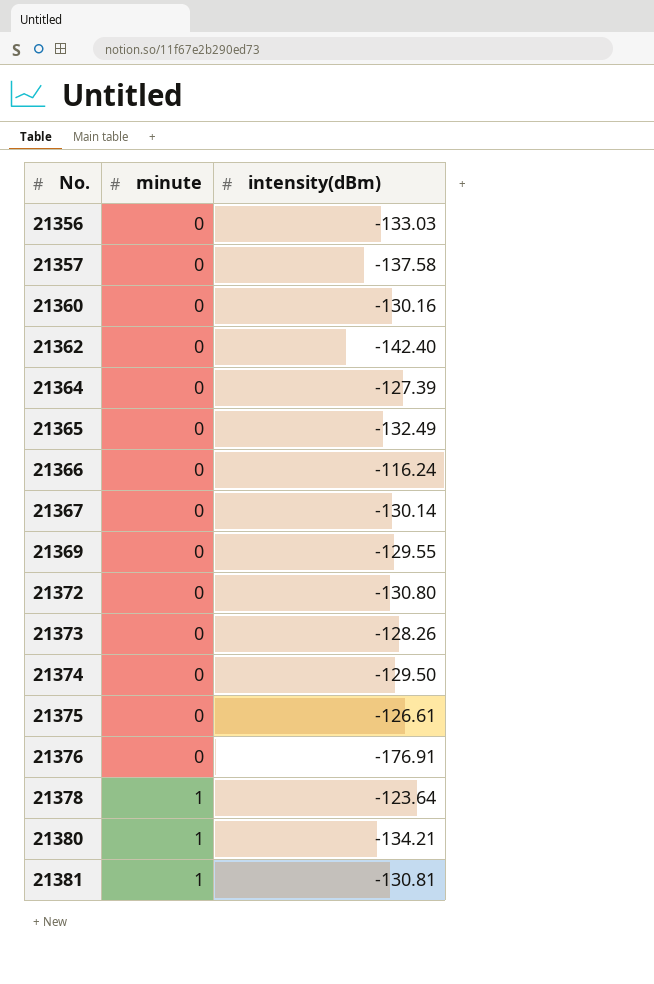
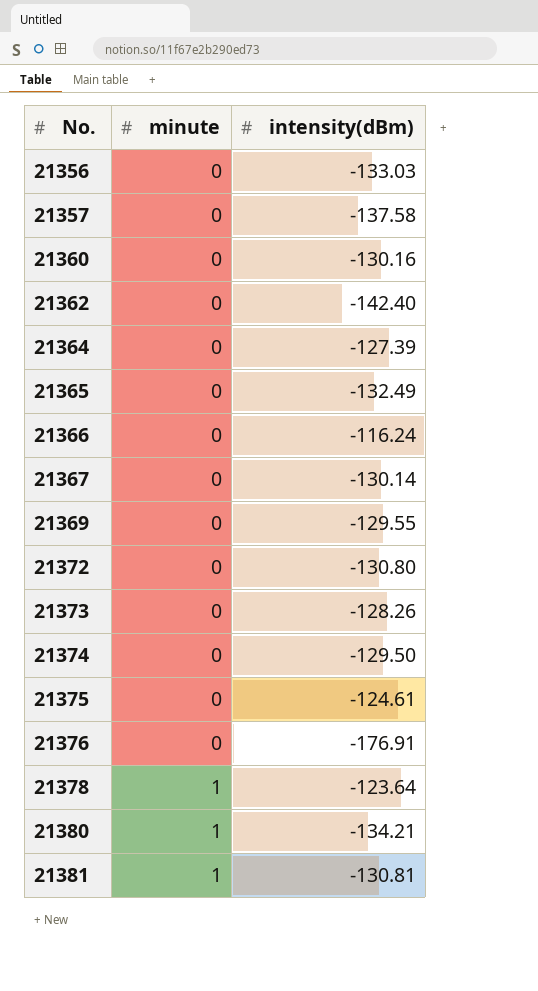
21375 | intensity(dBm): -126.61 -> -124.61

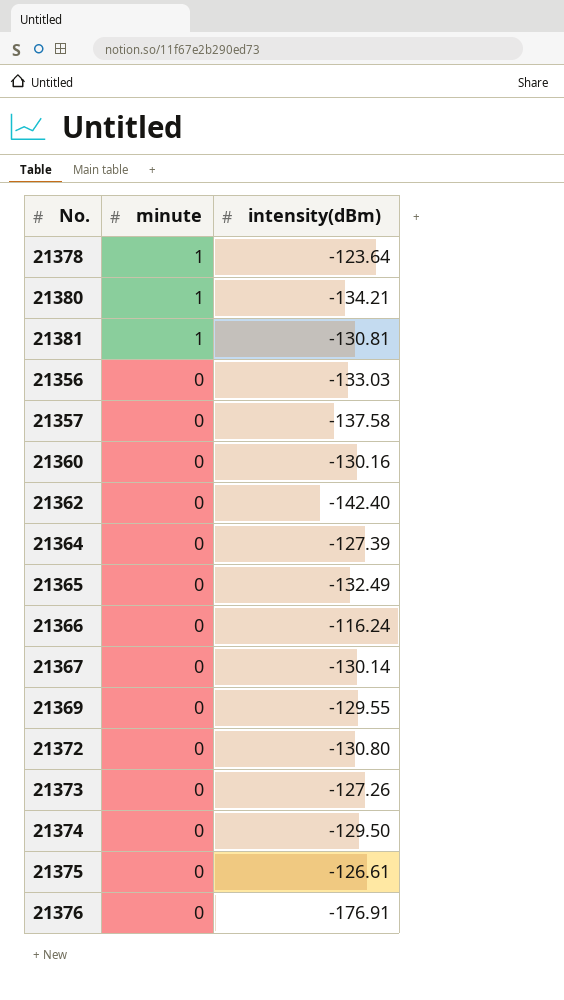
row order: No. ascending -> minute descending
21373 | intensity(dBm): -128.26 -> -127.26
21375 | intensity(dBm): -124.61 -> -126.61

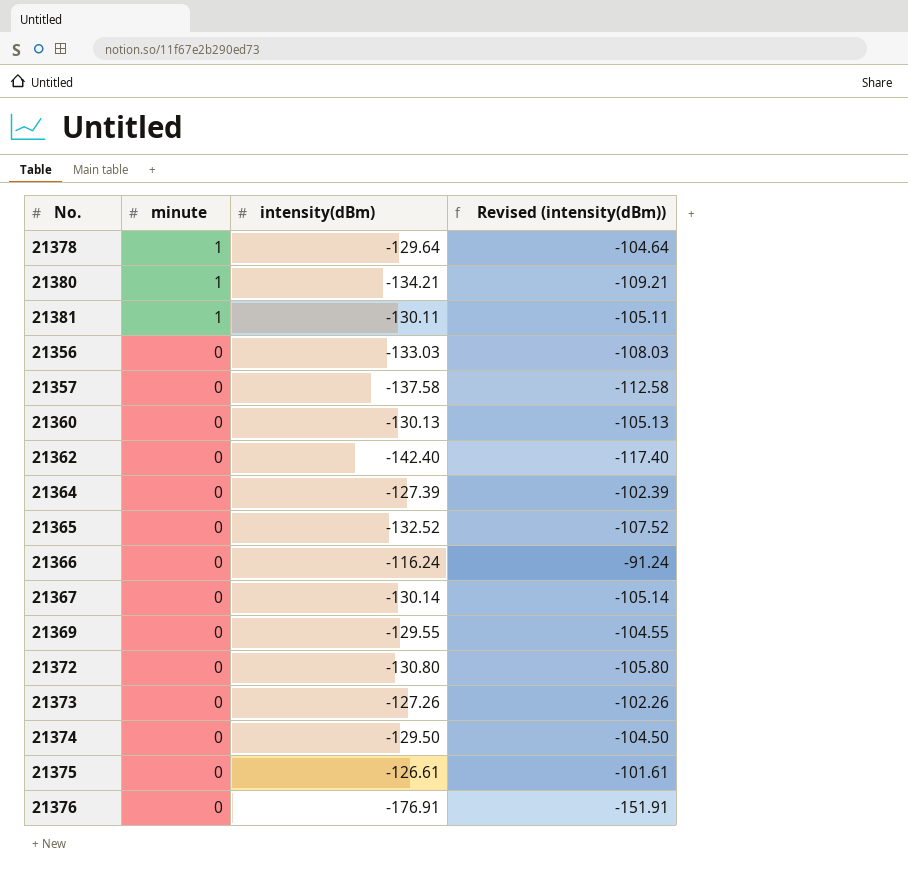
column Revised (intensity(dBm)) | formula: none -> [intensity(dBm)] + 25
21378 | intensity(dBm): -123.64 -> -129.64
21381 | intensity(dBm): -130.81 -> -130.11
21360 | intensity(dBm): -130.16 -> -130.13
21365 | intensity(dBm): -132.49 -> -132.52

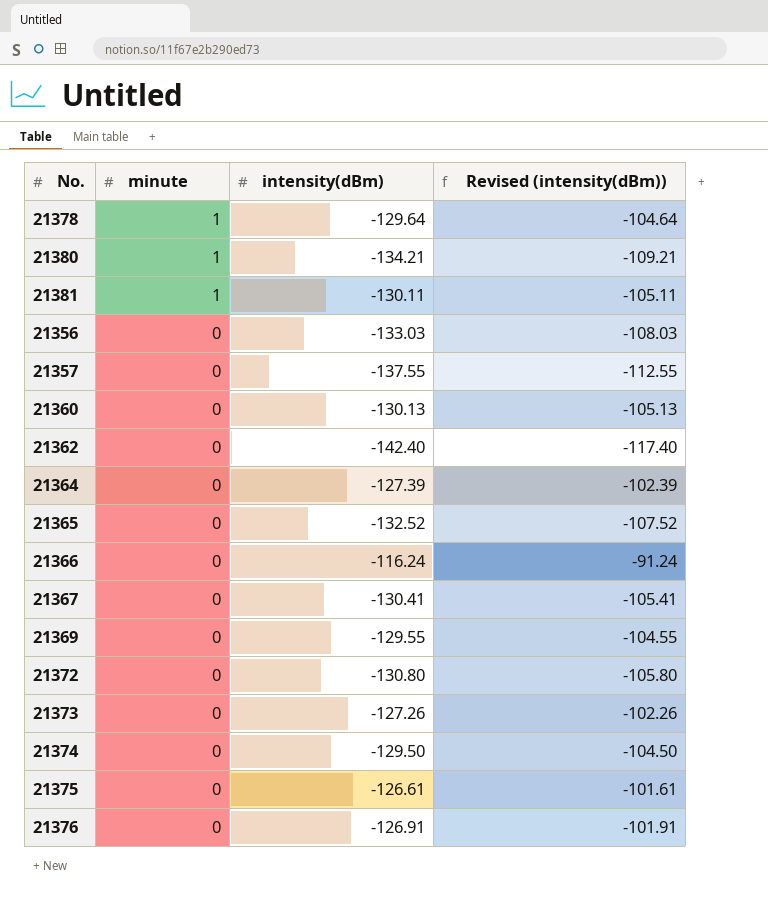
21357 | intensity(dBm): -137.58 -> -137.55
21357 | Revised (intensity(dBm)): -112.58 -> -112.55
21367 | intensity(dBm): -130.14 -> -130.41
21367 | Revised (intensity(dBm)): -105.14 -> -105.41
21376 | intensity(dBm): -176.91 -> -126.91
21376 | Revised (intensity(dBm)): -151.91 -> -101.91

